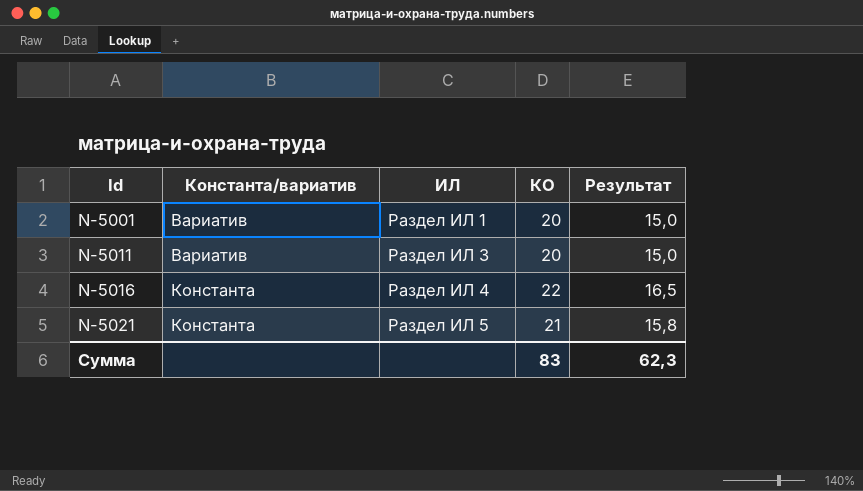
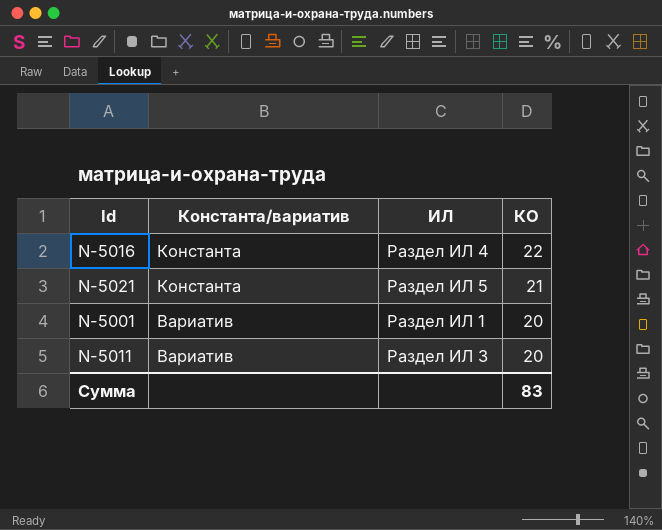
row order: Id ascending -> Константа/вариатив descending
column Результат | formula: [КО] * 0,75 -> none

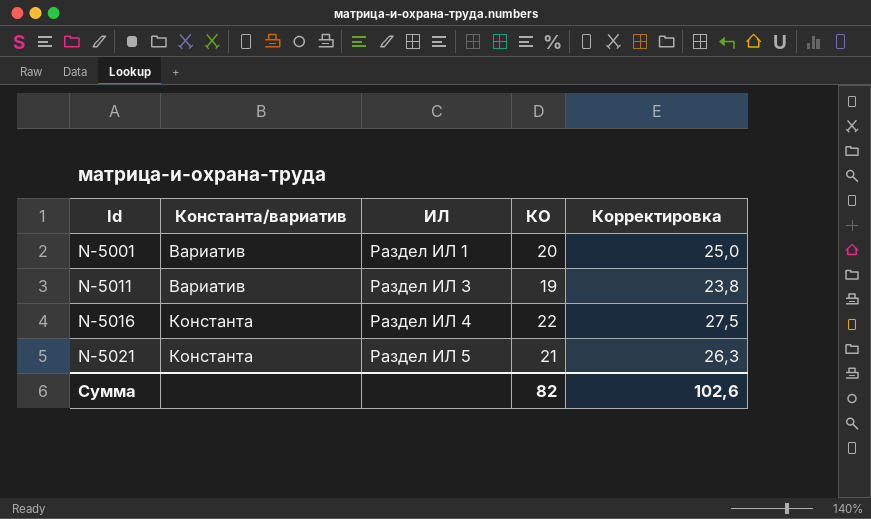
row order: Константа/вариатив descending -> Id ascending
column Корректировка | formula: none -> [КО] * 1,25
N-5011 | КО: 20 -> 19
Сумма | КО: 83 -> 82

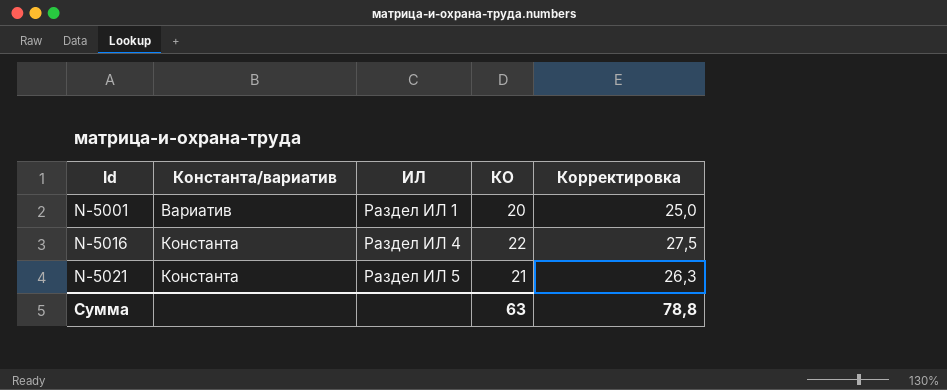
row N-5011: Вариатив | Раздел ИЛ 3 | 19 | 23,8 -> none
Сумма | КО: 82 -> 63
Сумма | Корректировка: 102,6 -> 78,8

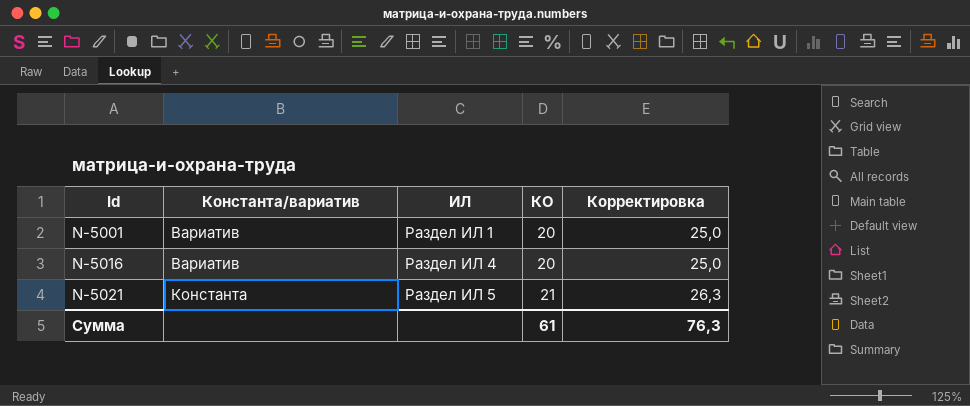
N-5016 | Константа/вариатив: Константа -> Вариатив
N-5016 | КО: 22 -> 20
N-5016 | Корректировка: 27,5 -> 25,0
Сумма | КО: 63 -> 61
Сумма | Корректировка: 78,8 -> 76,3

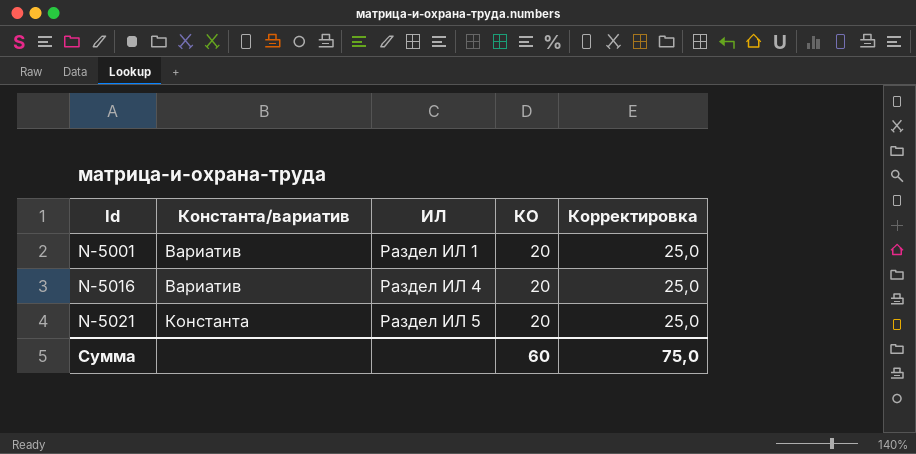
N-5021 | КО: 21 -> 20
N-5021 | Корректировка: 26,3 -> 25,0
Сумма | КО: 61 -> 60
Сумма | Корректировка: 76,3 -> 75,0

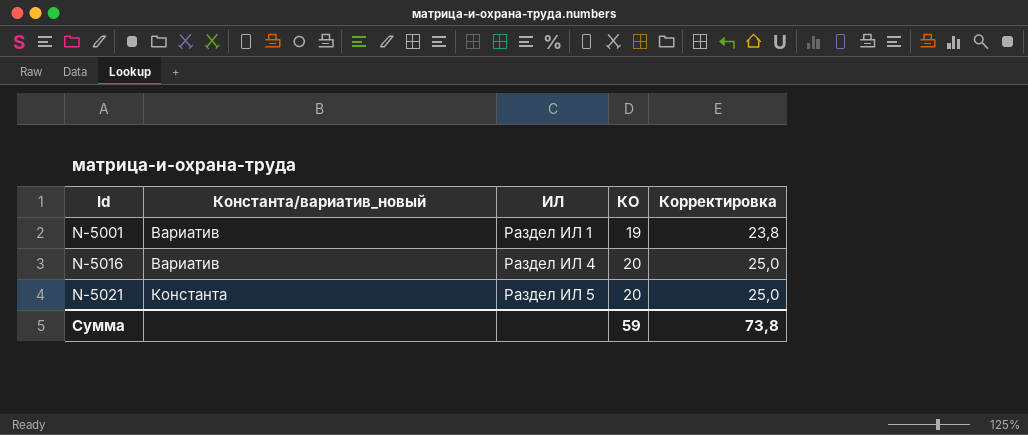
column name: Константа/вариатив -> Константа/вариатив_новый
N-5001 | КО: 20 -> 19
N-5001 | Корректировка: 25,0 -> 23,8
Сумма | КО: 60 -> 59
Сумма | Корректировка: 75,0 -> 73,8

